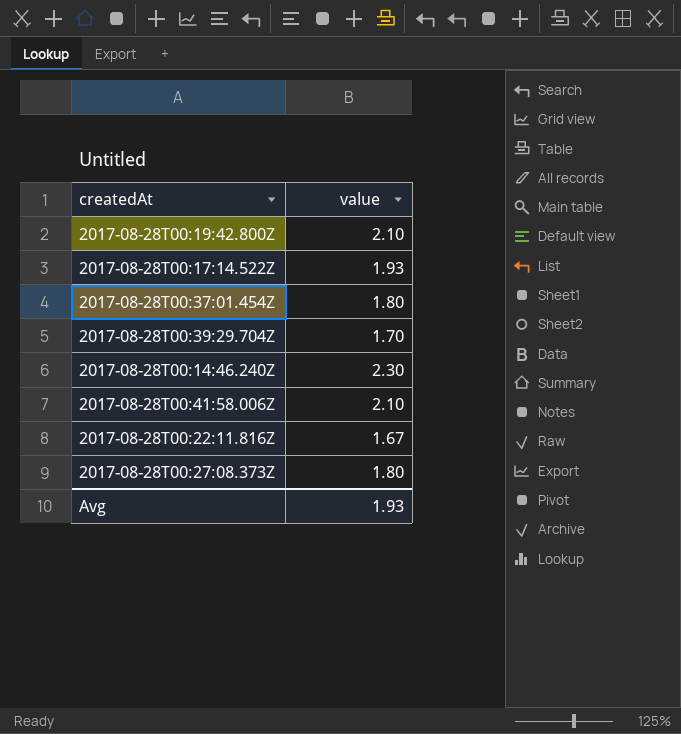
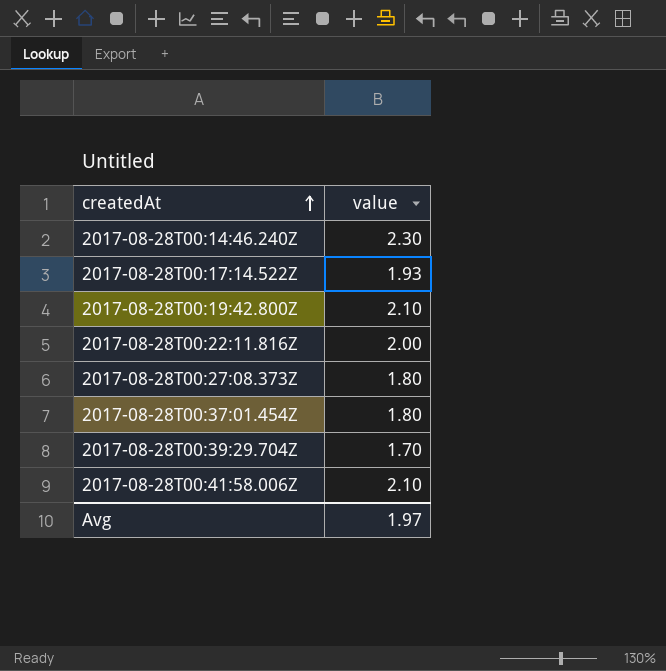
row order: none -> createdAt ascending
2017-08-28T00:22:11.816Z | value: 1.67 -> 2.00
Avg | value: 1.93 -> 1.97

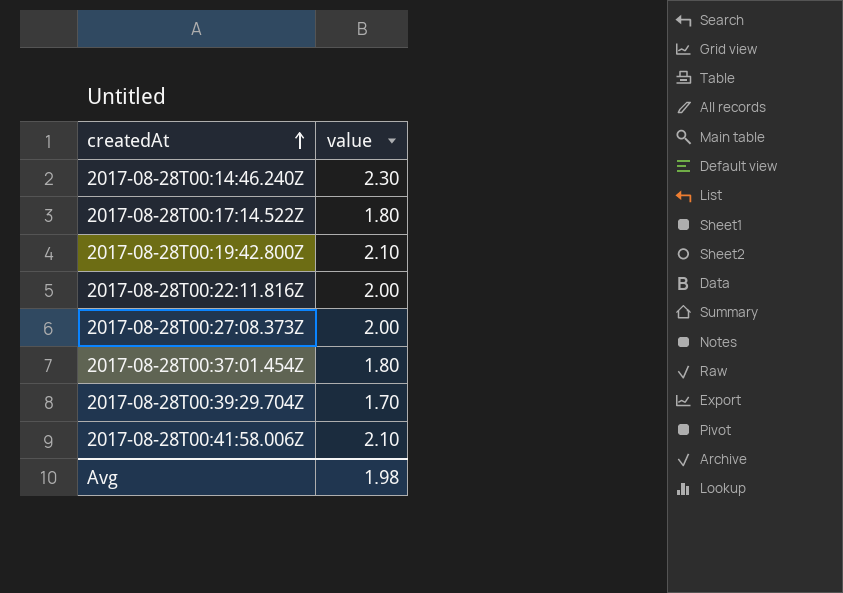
2017-08-28T00:17:14.522Z | value: 1.93 -> 1.80
2017-08-28T00:27:08.373Z | value: 1.80 -> 2.00
Avg | value: 1.97 -> 1.98

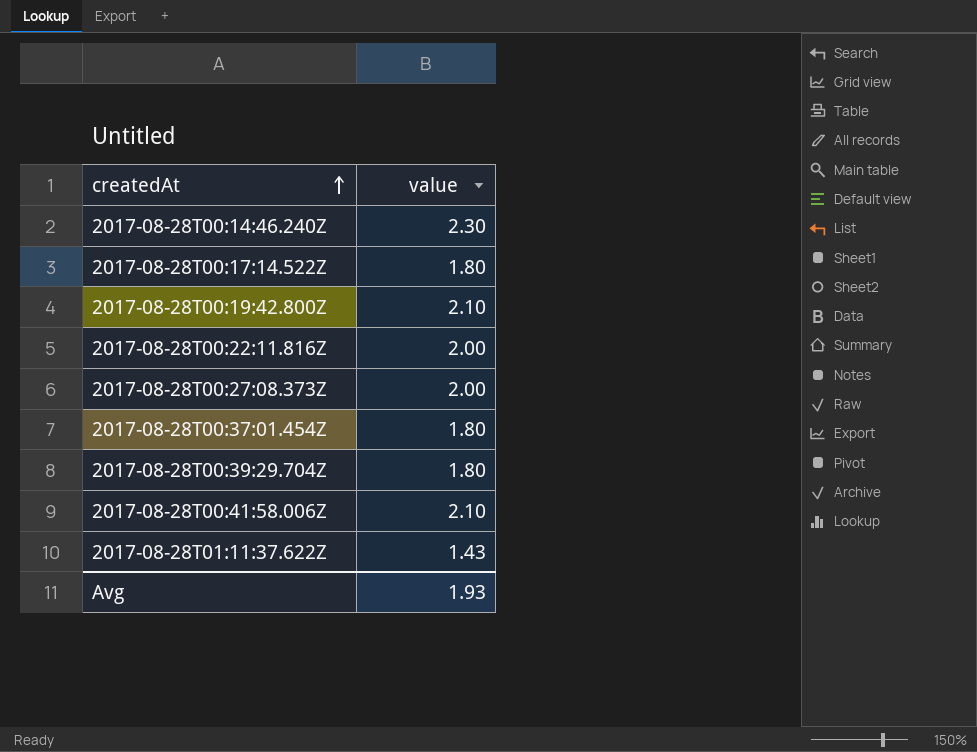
2017-08-28T00:39:29.704Z | value: 1.70 -> 1.80
row 2017-08-28T01:11:37.622Z: none -> 1.43
Avg | value: 1.98 -> 1.93

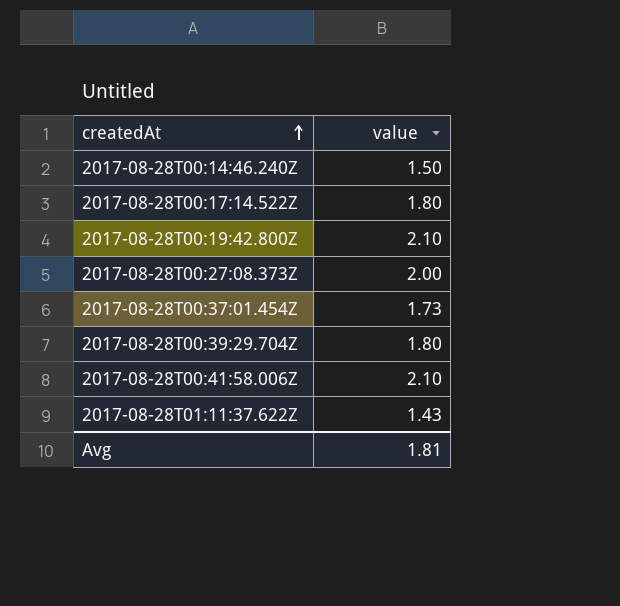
row 2017-08-28T00:22:11.816Z: 2.00 -> none
2017-08-28T00:14:46.240Z | value: 2.30 -> 1.50
2017-08-28T00:37:01.454Z | value: 1.80 -> 1.73
Avg | value: 1.93 -> 1.81

